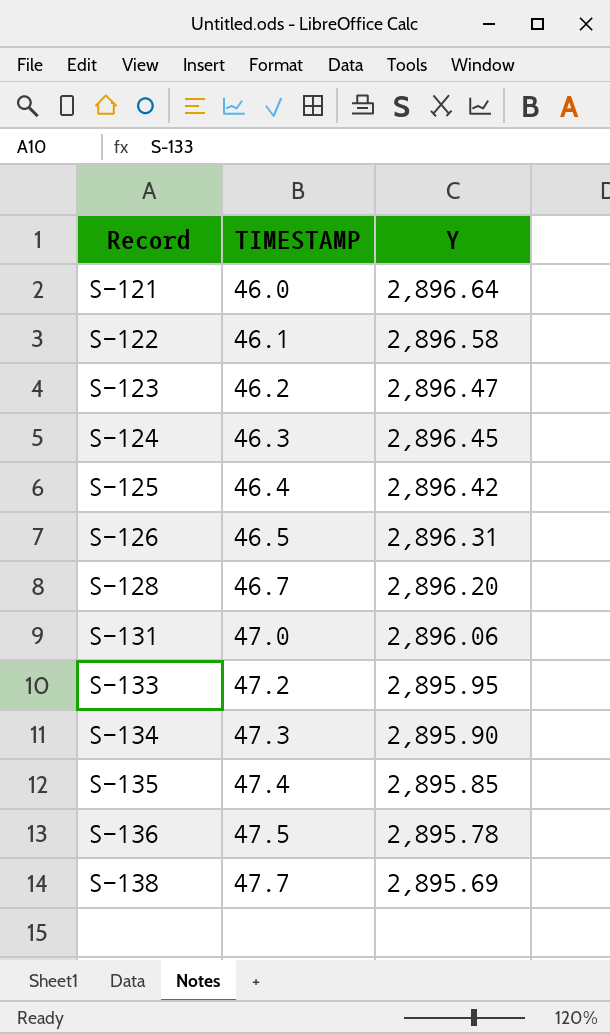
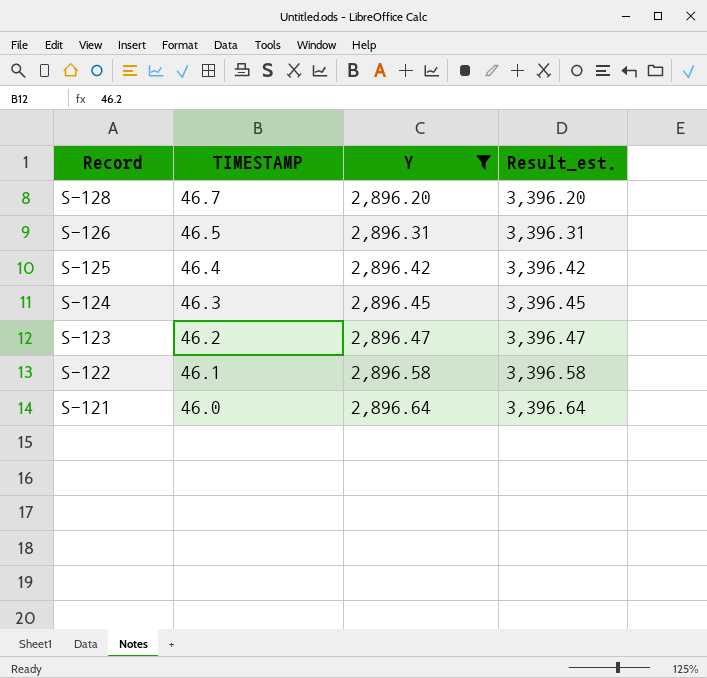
filter: none -> Y >= 2,896.20
row order: Record ascending -> Record descending
column Result_est. | formula: none -> [Y] + 500

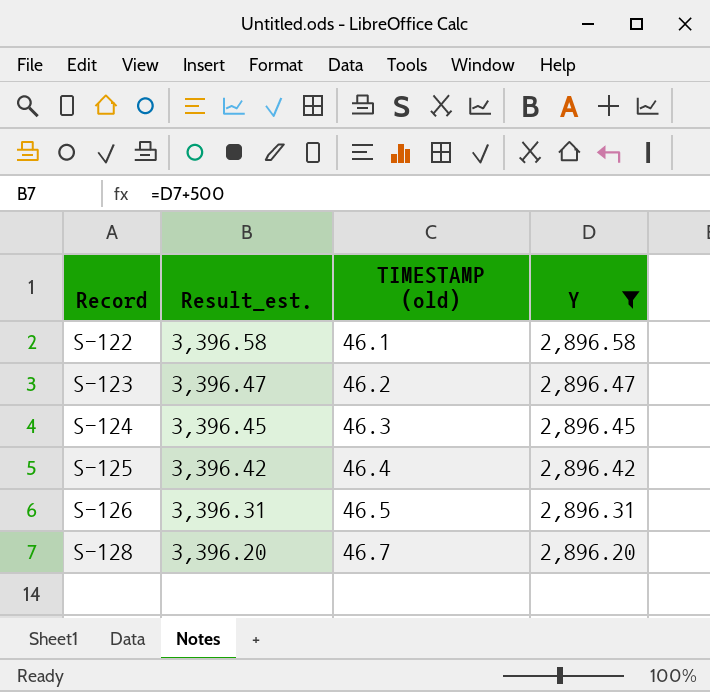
row order: Record descending -> Record ascending
column Result_est. | position: 4 -> 2
column name: TIMESTAMP -> TIMESTAMP (old)
row S-121: 46.0 | 2,896.64 | 3,396.64 -> none

